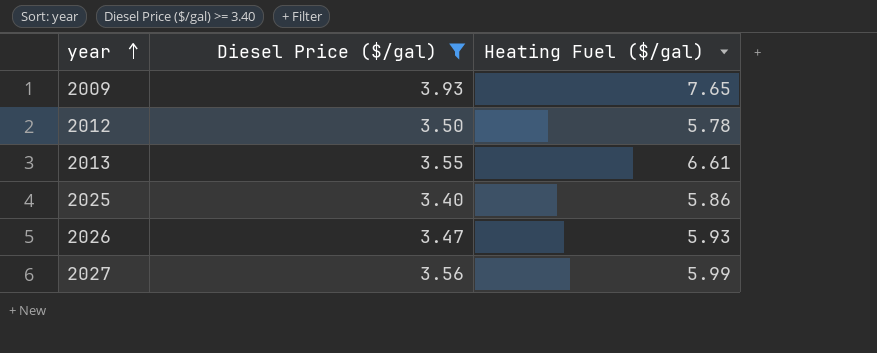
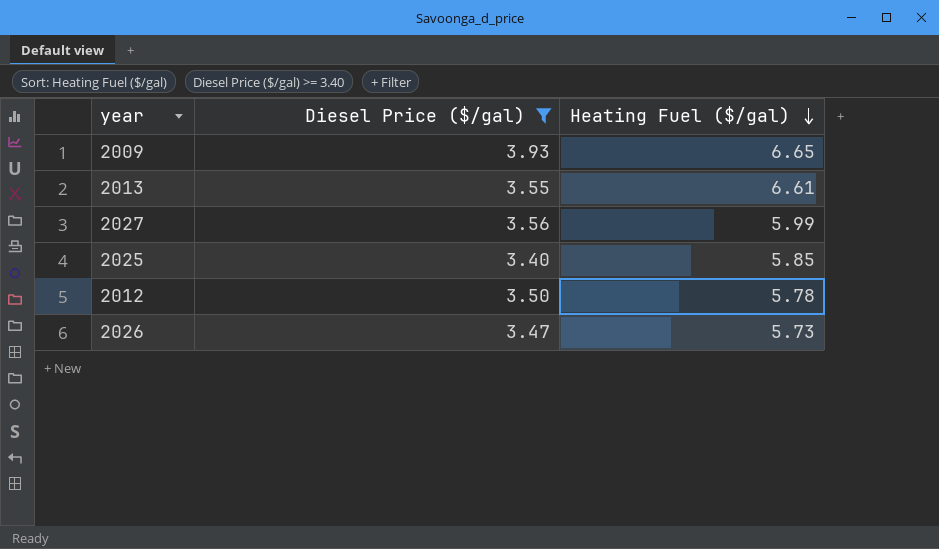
row order: year ascending -> Heating Fuel ($/gal) descending
2009 | Heating Fuel ($/gal): 7.65 -> 6.65
2025 | Heating Fuel ($/gal): 5.86 -> 5.85
2026 | Heating Fuel ($/gal): 5.93 -> 5.73

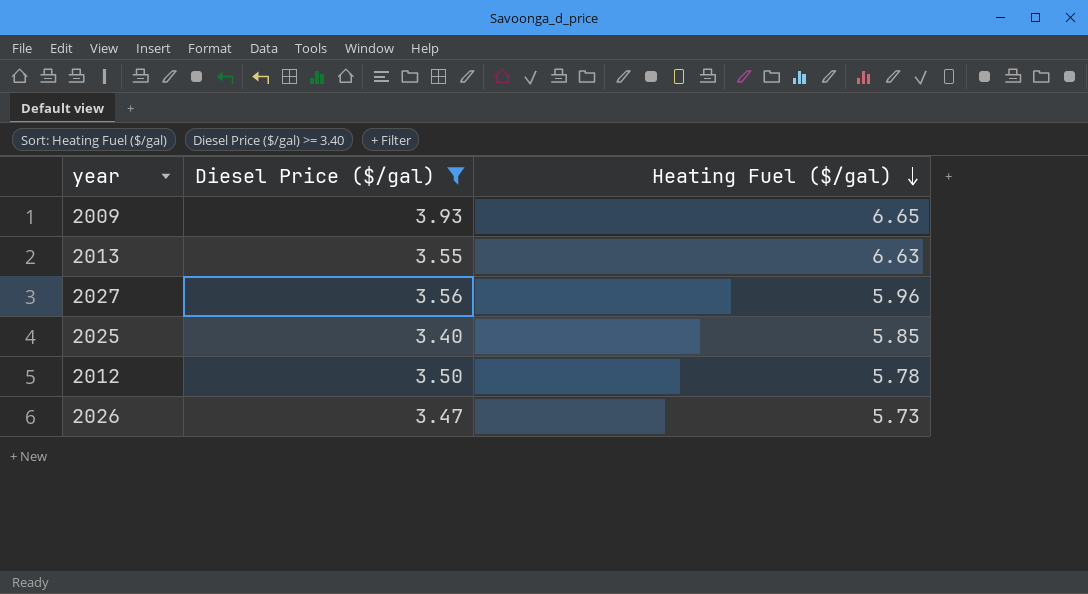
2013 | Heating Fuel ($/gal): 6.61 -> 6.63
2027 | Heating Fuel ($/gal): 5.99 -> 5.96

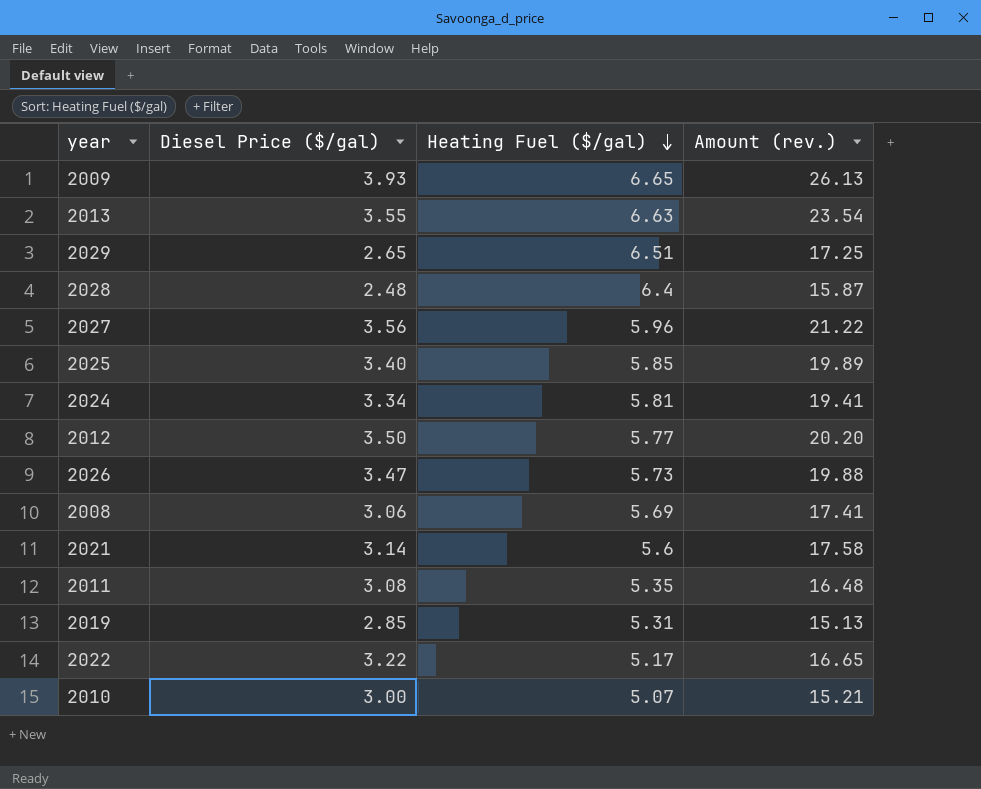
filter: Diesel Price ($/gal) >= 3.40 -> none
column Amount (rev.) | formula: none -> [Diesel Price ($/gal)] * [Heating Fuel ($/gal)]
2012 | Heating Fuel ($/gal): 5.78 -> 5.77

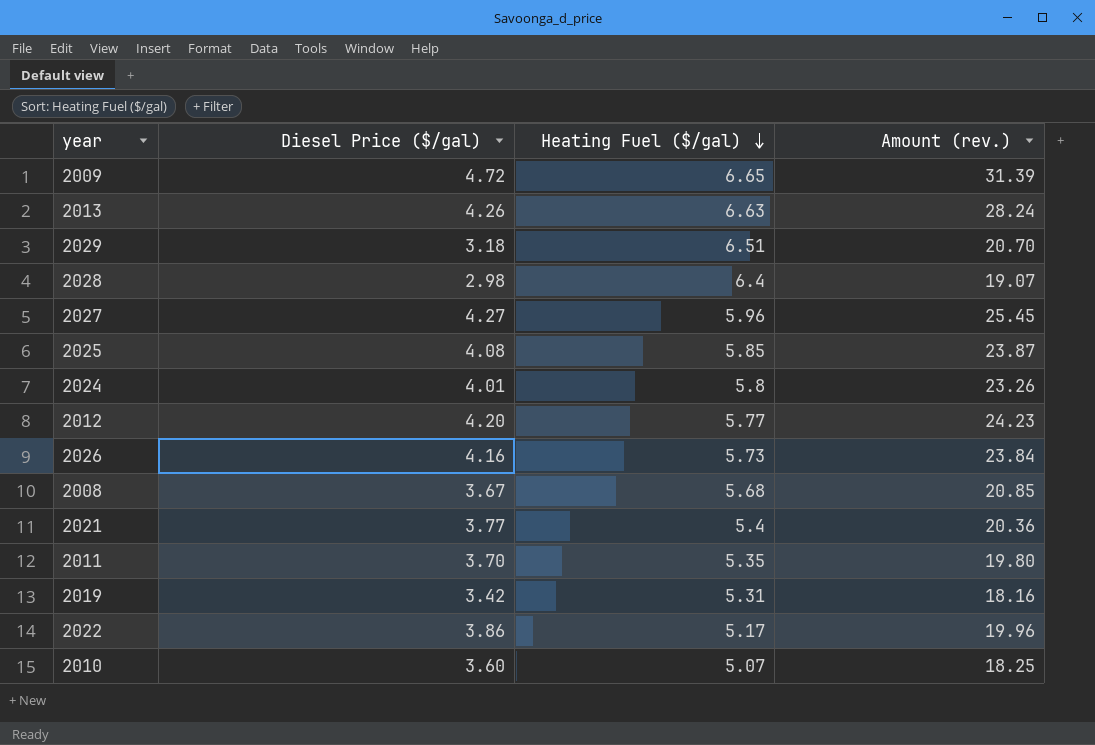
2009 | Diesel Price ($/gal): 3.93 -> 4.72
2009 | Amount (rev.): 26.13 -> 31.39
2013 | Diesel Price ($/gal): 3.55 -> 4.26
2013 | Amount (rev.): 23.54 -> 28.24
2029 | Diesel Price ($/gal): 2.65 -> 3.18
2029 | Amount (rev.): 17.25 -> 20.70
2028 | Diesel Price ($/gal): 2.48 -> 2.98
2028 | Amount (rev.): 15.87 -> 19.07
2027 | Diesel Price ($/gal): 3.56 -> 4.27
2027 | Amount (rev.): 21.22 -> 25.45
2025 | Diesel Price ($/gal): 3.40 -> 4.08
2025 | Amount (rev.): 19.89 -> 23.87
2024 | Diesel Price ($/gal): 3.34 -> 4.01
2024 | Heating Fuel ($/gal): 5.81 -> 5.8
2024 | Amount (rev.): 19.41 -> 23.26
2012 | Diesel Price ($/gal): 3.50 -> 4.20
2012 | Amount (rev.): 20.20 -> 24.23
2026 | Diesel Price ($/gal): 3.47 -> 4.16
2026 | Amount (rev.): 19.88 -> 23.84
2008 | Diesel Price ($/gal): 3.06 -> 3.67
2008 | Heating Fuel ($/gal): 5.69 -> 5.68
2008 | Amount (rev.): 17.41 -> 20.85
2021 | Diesel Price ($/gal): 3.14 -> 3.77
2021 | Heating Fuel ($/gal): 5.6 -> 5.4
2021 | Amount (rev.): 17.58 -> 20.36
2011 | Diesel Price ($/gal): 3.08 -> 3.70
2011 | Amount (rev.): 16.48 -> 19.80
2019 | Diesel Price ($/gal): 2.85 -> 3.42
2019 | Amount (rev.): 15.13 -> 18.16
2022 | Diesel Price ($/gal): 3.22 -> 3.86
2022 | Amount (rev.): 16.65 -> 19.96
2010 | Diesel Price ($/gal): 3.00 -> 3.60
2010 | Amount (rev.): 15.21 -> 18.25

